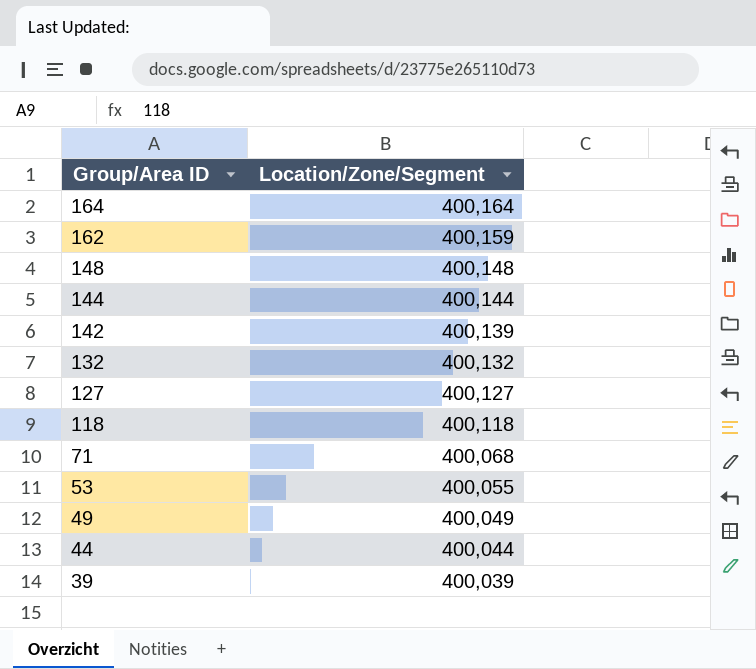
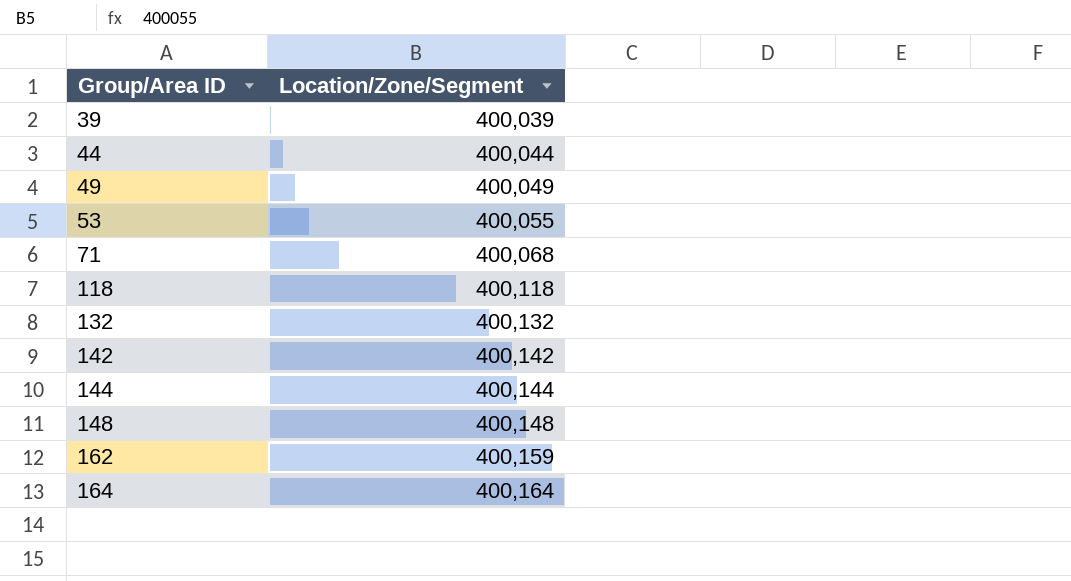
row order: Group/Area ID descending -> Group/Area ID ascending
row 127: 400,127 -> none
142 | Location/Zone/Segment: 400,139 -> 400,142

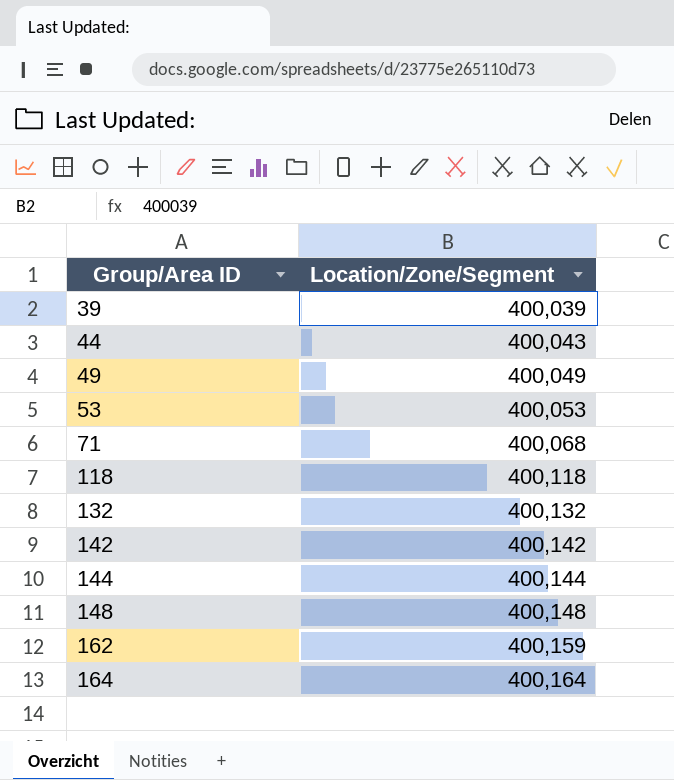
44 | Location/Zone/Segment: 400,044 -> 400,043
53 | Location/Zone/Segment: 400,055 -> 400,053

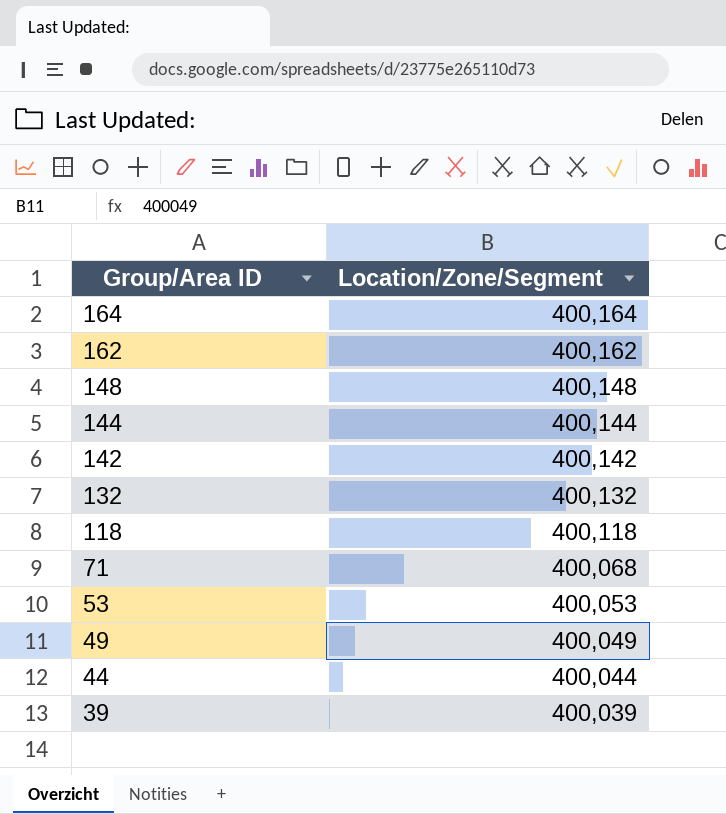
row order: Group/Area ID ascending -> Group/Area ID descending
162 | Location/Zone/Segment: 400,159 -> 400,162
44 | Location/Zone/Segment: 400,043 -> 400,044

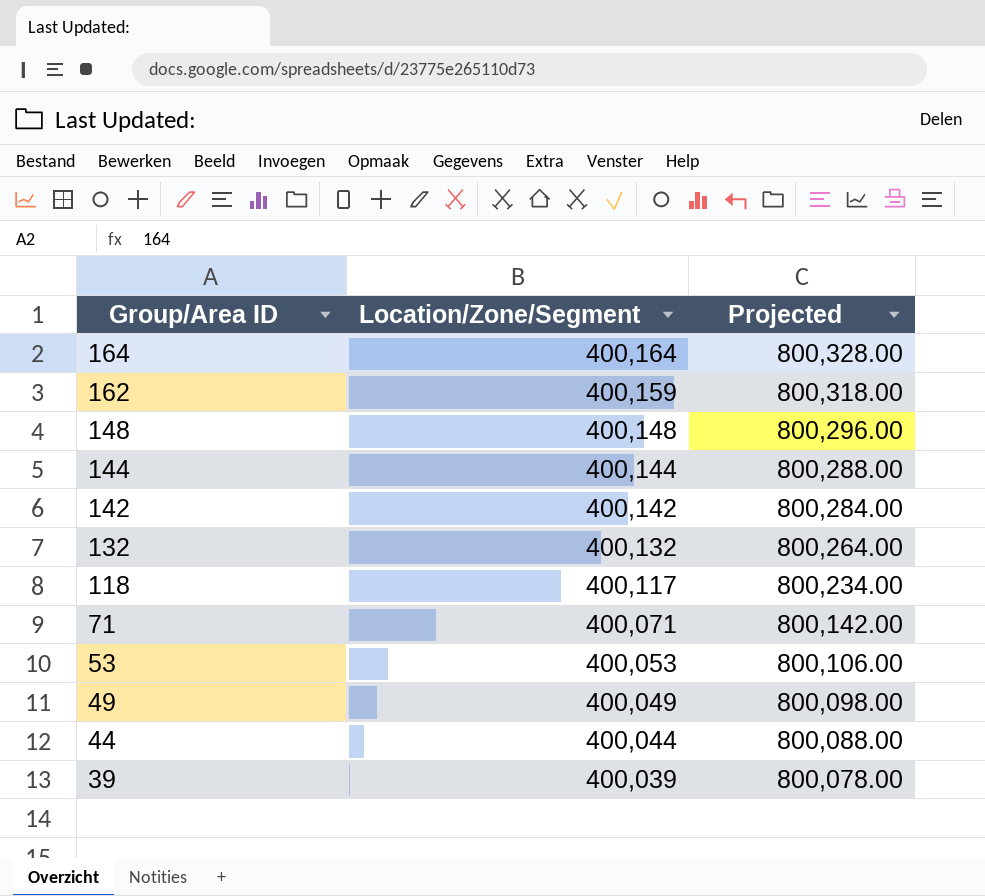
column Projected | formula: none -> [Location/Zone/Segment] * 2
162 | Location/Zone/Segment: 400,162 -> 400,159
118 | Location/Zone/Segment: 400,118 -> 400,117
71 | Location/Zone/Segment: 400,068 -> 400,071

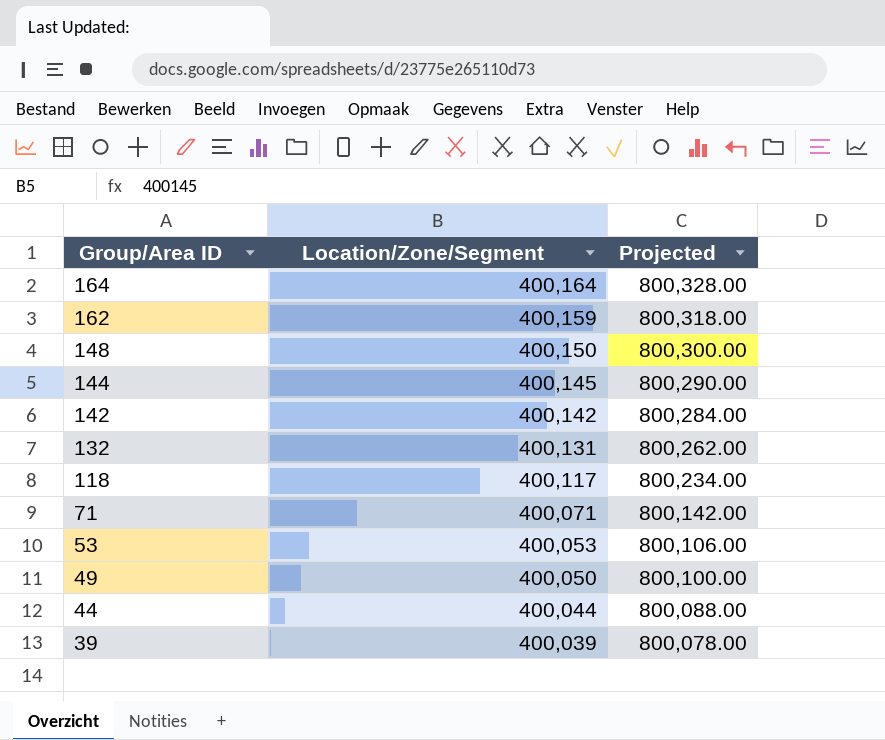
148 | Location/Zone/Segment: 400,148 -> 400,150
148 | Projected: 800,296.00 -> 800,300.00
144 | Location/Zone/Segment: 400,144 -> 400,145
144 | Projected: 800,288.00 -> 800,290.00
132 | Location/Zone/Segment: 400,132 -> 400,131
132 | Projected: 800,264.00 -> 800,262.00
49 | Location/Zone/Segment: 400,049 -> 400,050
49 | Projected: 800,098.00 -> 800,100.00

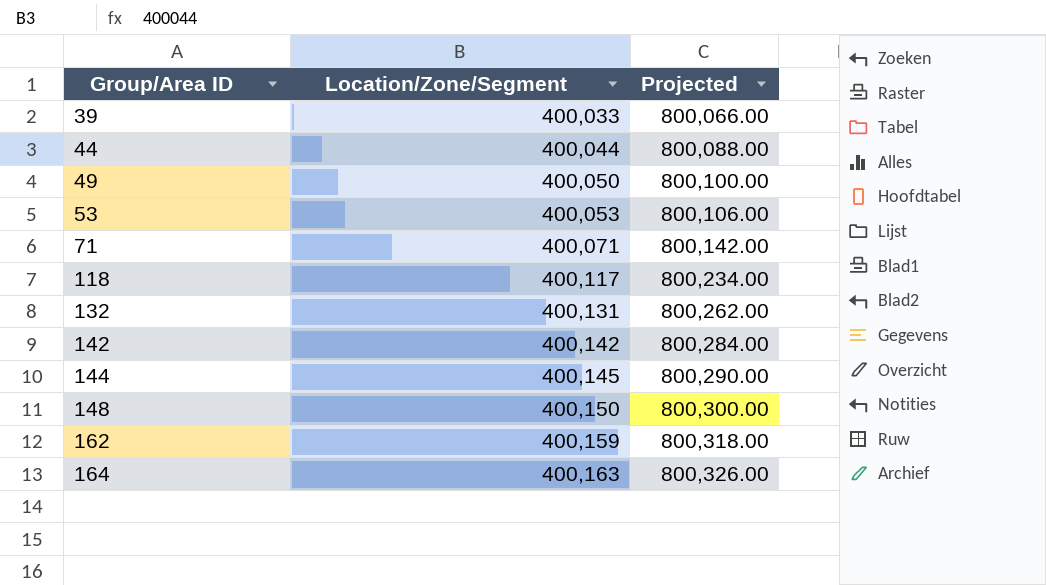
row order: Group/Area ID descending -> Group/Area ID ascending
39 | Location/Zone/Segment: 400,039 -> 400,033
39 | Projected: 800,078.00 -> 800,066.00
164 | Location/Zone/Segment: 400,164 -> 400,163
164 | Projected: 800,328.00 -> 800,326.00

